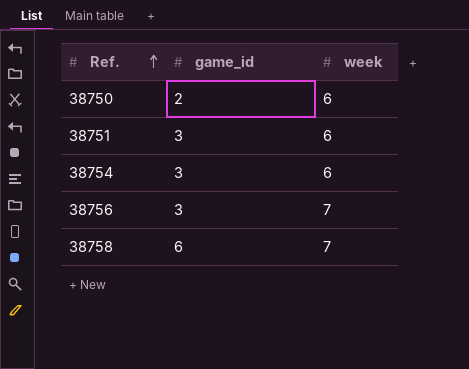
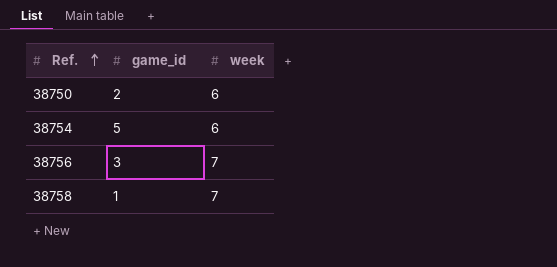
row 38751: 3 | 6 -> none
38754 | game_id: 3 -> 5
38758 | game_id: 6 -> 1

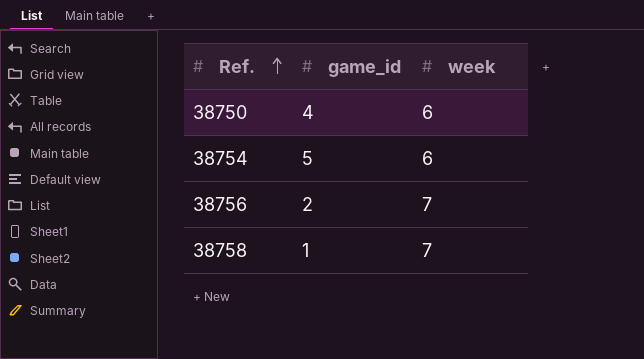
38750 | game_id: 2 -> 4
38756 | game_id: 3 -> 2

